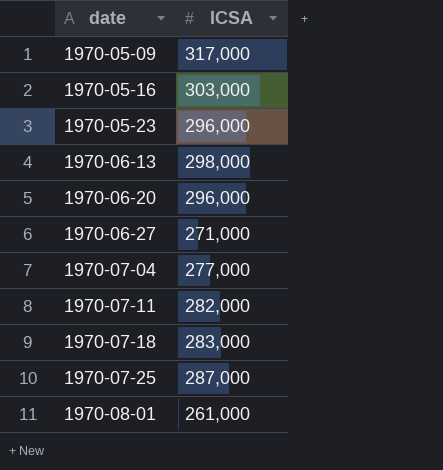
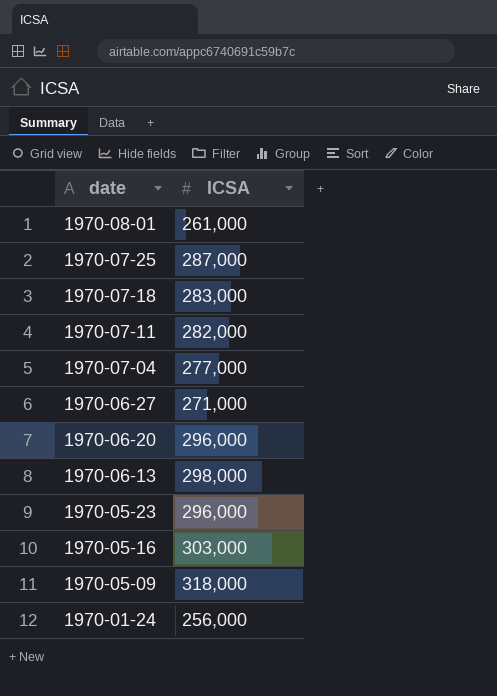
row order: date ascending -> date descending
1970-05-09 | ICSA: 317,000 -> 318,000
row 1970-01-24: none -> 256,000

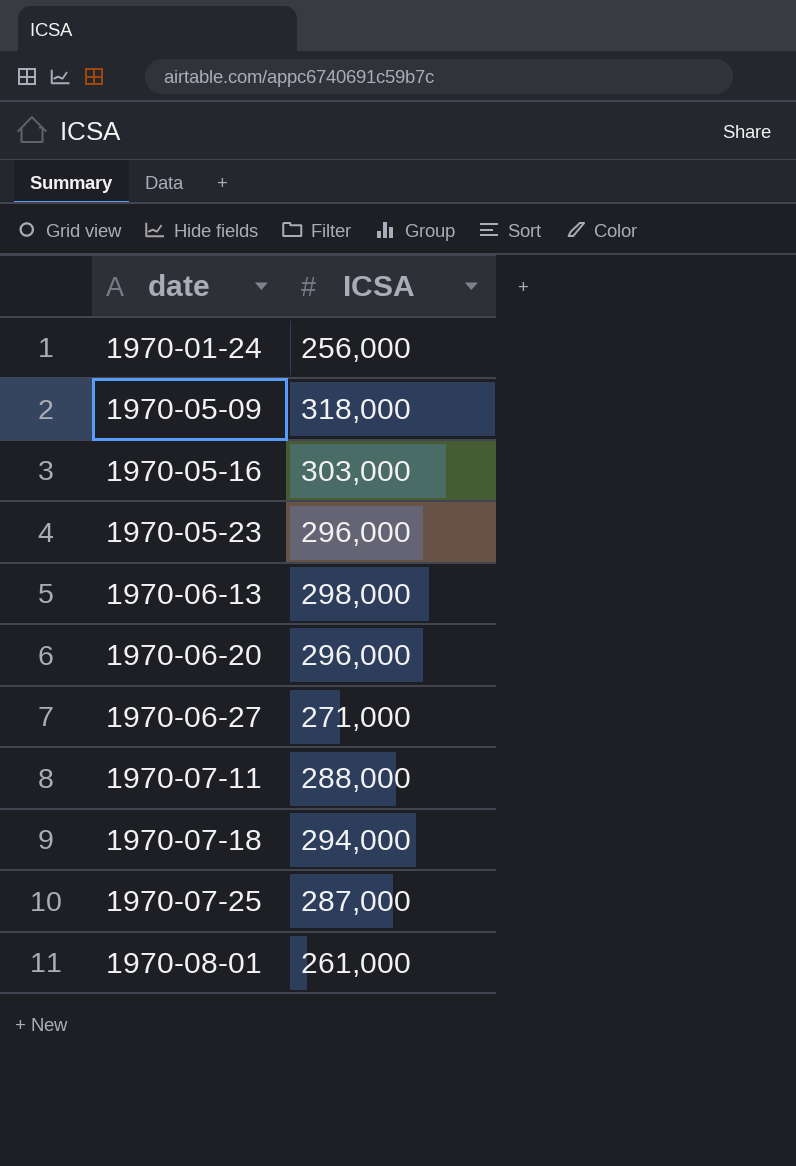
row order: date descending -> date ascending
row 1970-07-04: 277,000 -> none
1970-07-11 | ICSA: 282,000 -> 288,000
1970-07-18 | ICSA: 283,000 -> 294,000

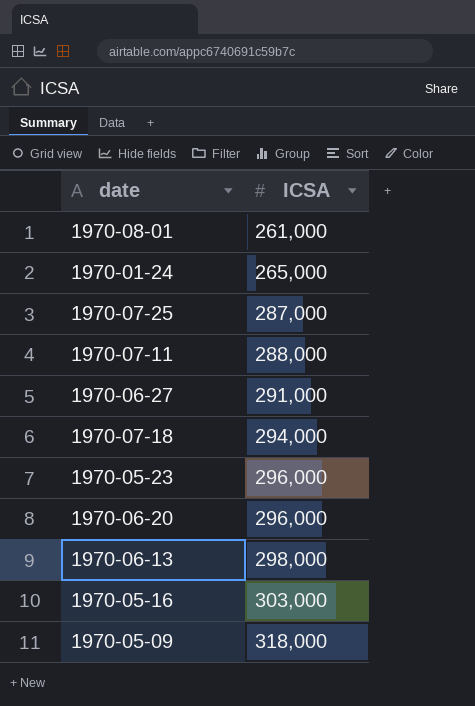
row order: date ascending -> ICSA ascending
1970-01-24 | ICSA: 256,000 -> 265,000
1970-06-27 | ICSA: 271,000 -> 291,000

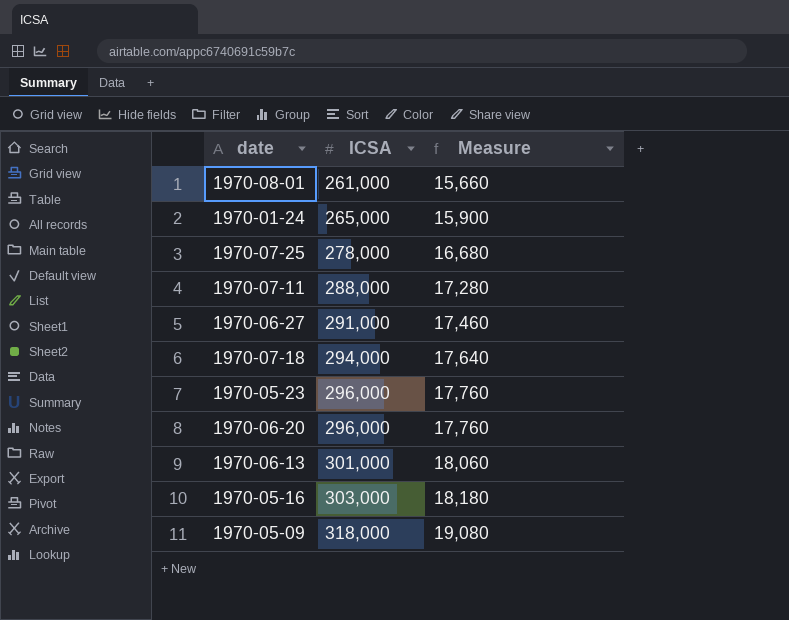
column Measure | formula: none -> [ICSA] * 0.06
1970-07-25 | ICSA: 287,000 -> 278,000
1970-06-13 | ICSA: 298,000 -> 301,000

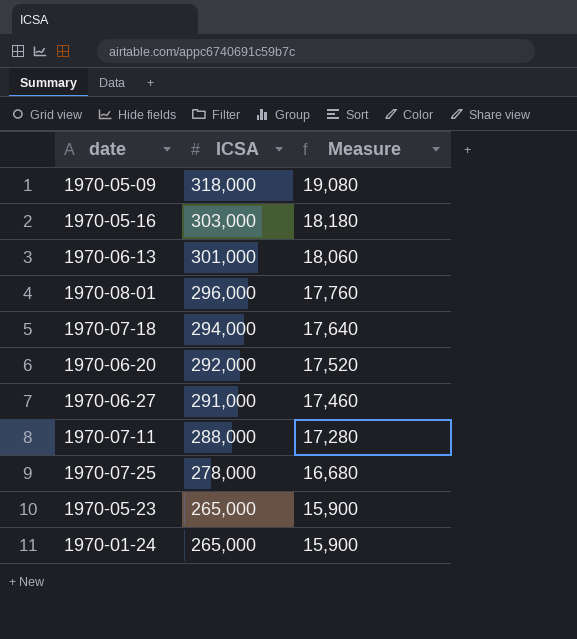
row order: ICSA ascending -> ICSA descending
1970-08-01 | ICSA: 261,000 -> 296,000
1970-08-01 | Measure: 15,660 -> 17,760
1970-06-20 | ICSA: 296,000 -> 292,000
1970-06-20 | Measure: 17,760 -> 17,520
1970-05-23 | ICSA: 296,000 -> 265,000
1970-05-23 | Measure: 17,760 -> 15,900

